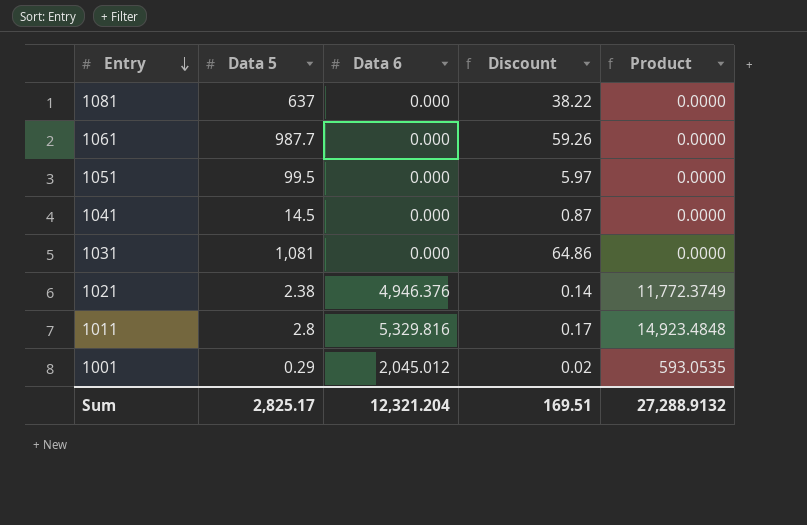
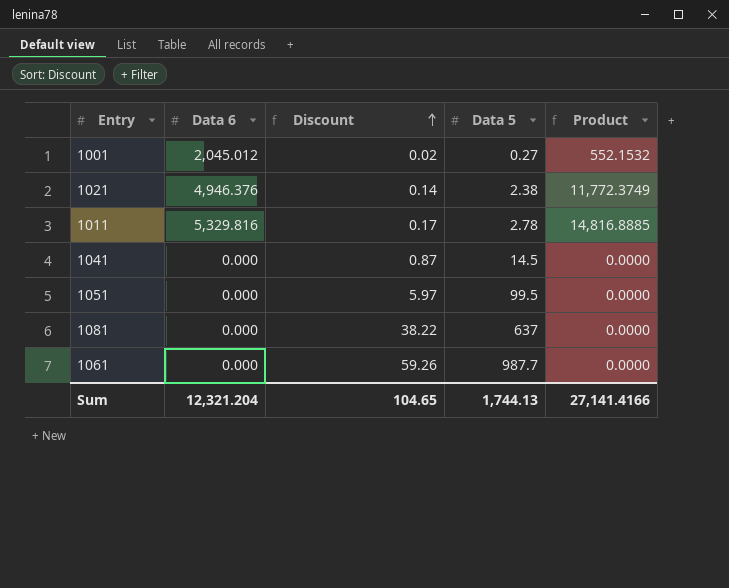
row order: Entry descending -> Discount ascending
column Data 5 | position: 2 -> 4
row 1031: 1,081 | 0.000 | 64.86 | 0.0000 -> none
1001 | Data 5: 0.29 -> 0.27
1001 | Product: 593.0535 -> 552.1532
1011 | Data 5: 2.8 -> 2.78
1011 | Product: 14,923.4848 -> 14,816.8885
Sum | Discount: 169.51 -> 104.65
Sum | Data 5: 2,825.17 -> 1,744.13
Sum | Product: 27,288.9132 -> 27,141.4166

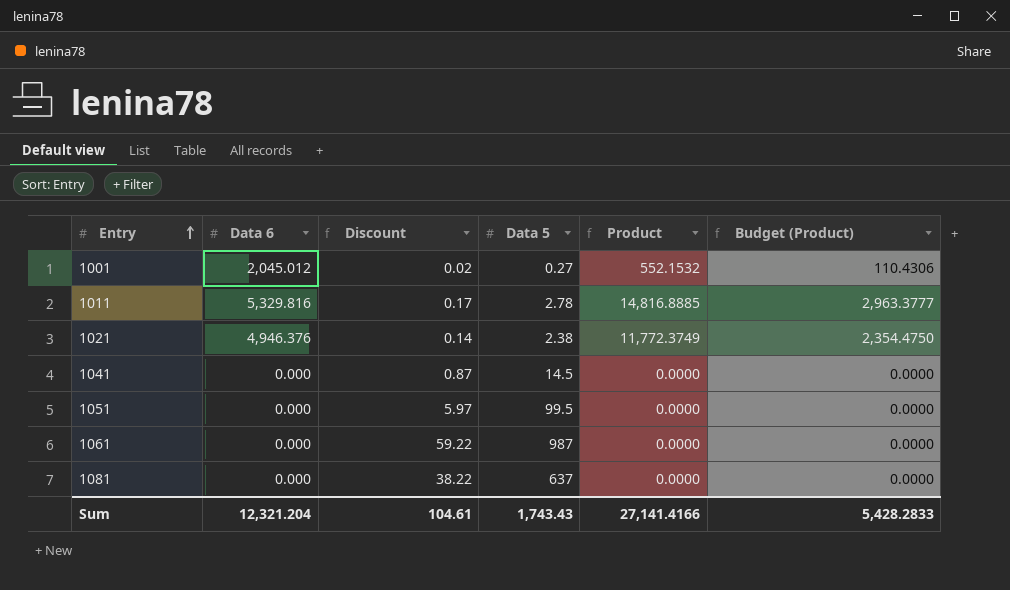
row order: Discount ascending -> Entry ascending
column Budget (Product) | formula: none -> [Product] * 0.2
1061 | Discount: 59.26 -> 59.22
1061 | Data 5: 987.7 -> 987
Sum | Discount: 104.65 -> 104.61
Sum | Data 5: 1,744.13 -> 1,743.43

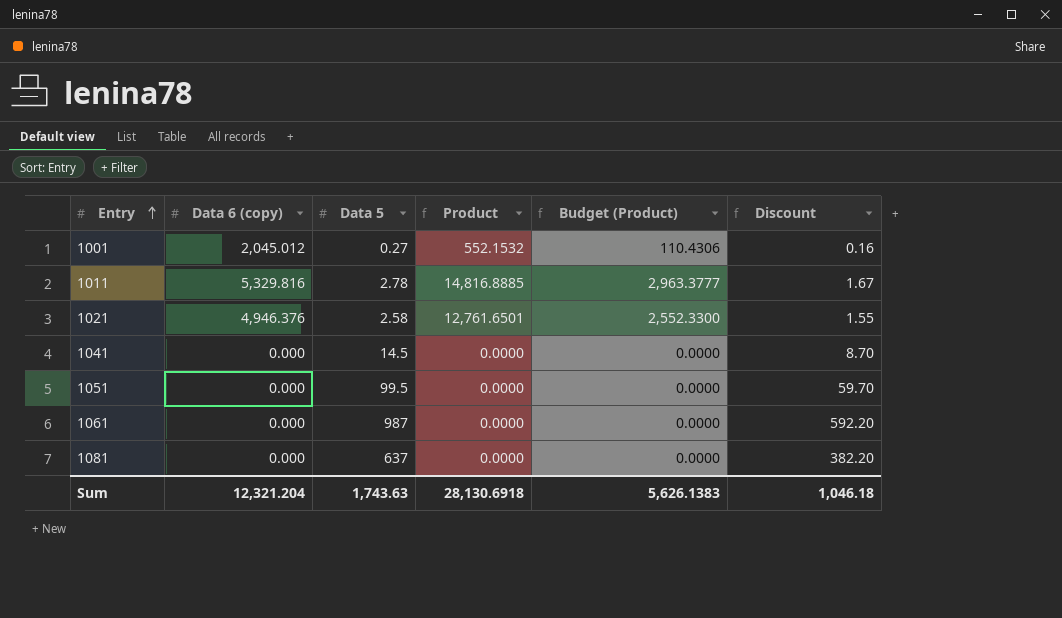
column name: Data 6 -> Data 6 (copy)
column Discount | formula: [Data 5] * 0.06 -> [Data 5] * 0.6
column Discount | position: 3 -> 6
1021 | Data 5: 2.38 -> 2.58
1021 | Product: 11,772.3749 -> 12,761.6501
1021 | Budget (Product): 2,354.4750 -> 2,552.3300
Sum | Data 5: 1,743.43 -> 1,743.63
Sum | Product: 27,141.4166 -> 28,130.6918
Sum | Budget (Product): 5,428.2833 -> 5,626.1383
Sum | Discount: 104.61 -> 1,046.18

